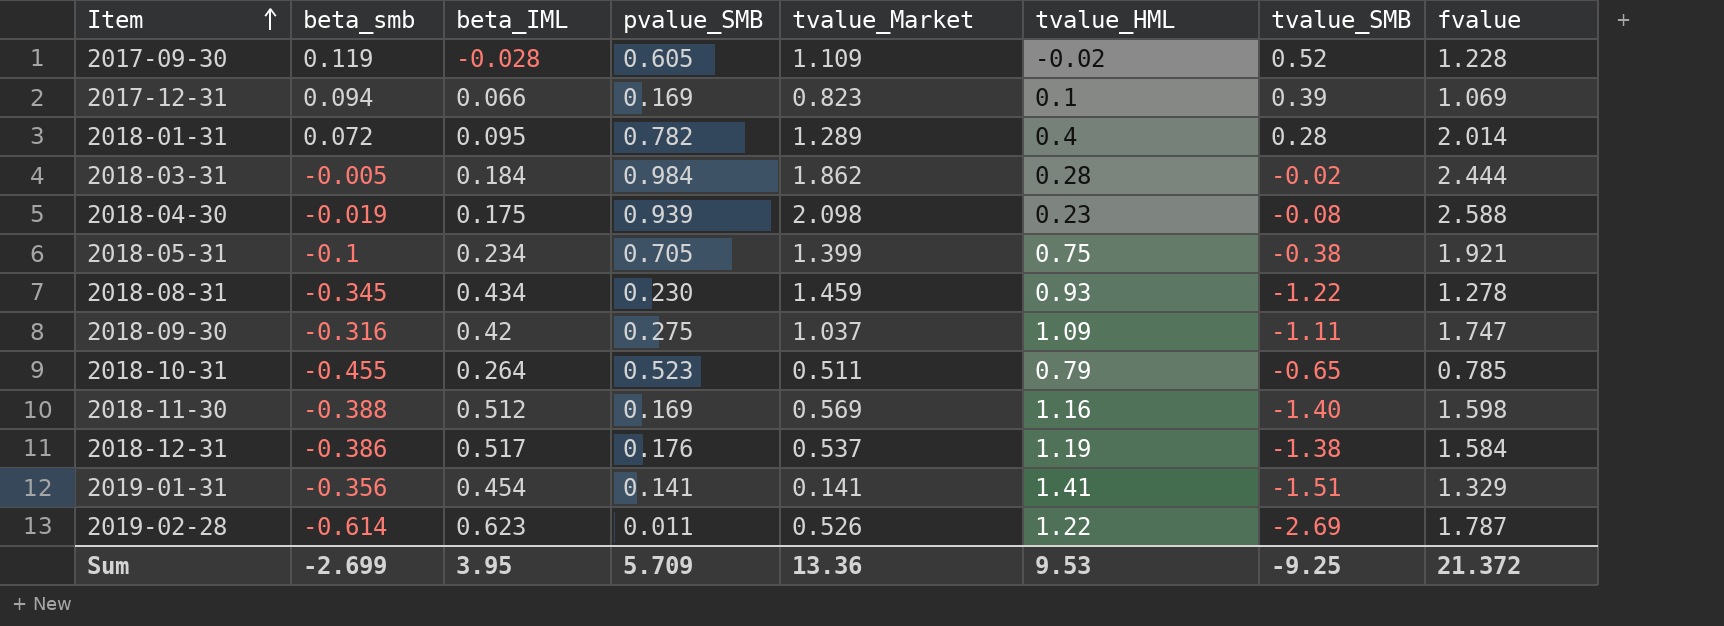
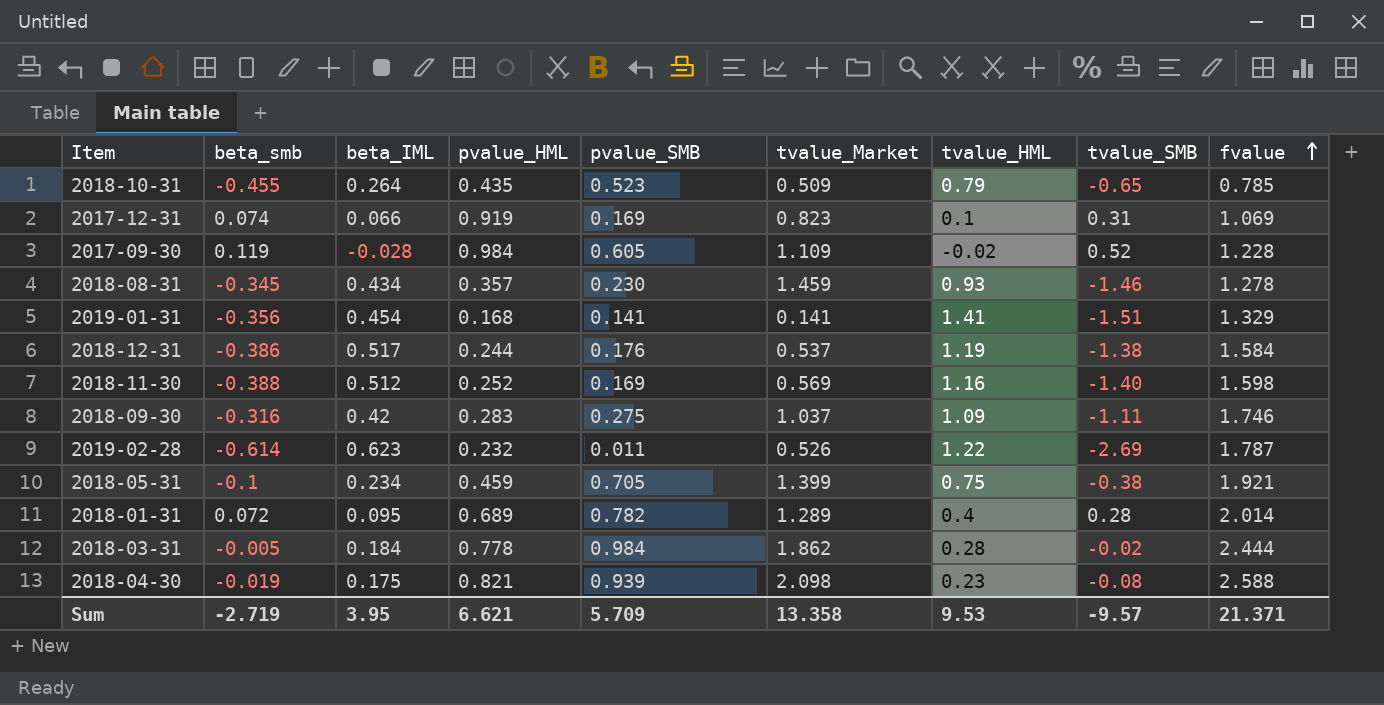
row order: Item ascending -> fvalue ascending
column pvalue_HML | position: none -> 4
2018-10-31 | tvalue_Market: 0.511 -> 0.509
2017-12-31 | beta_smb: 0.094 -> 0.074
2017-12-31 | tvalue_SMB: 0.39 -> 0.31
2018-08-31 | tvalue_SMB: -1.22 -> -1.46
2018-09-30 | fvalue: 1.747 -> 1.746
Sum | beta_smb: -2.699 -> -2.719
Sum | tvalue_Market: 13.36 -> 13.358
Sum | tvalue_SMB: -9.25 -> -9.57
Sum | fvalue: 21.372 -> 21.371

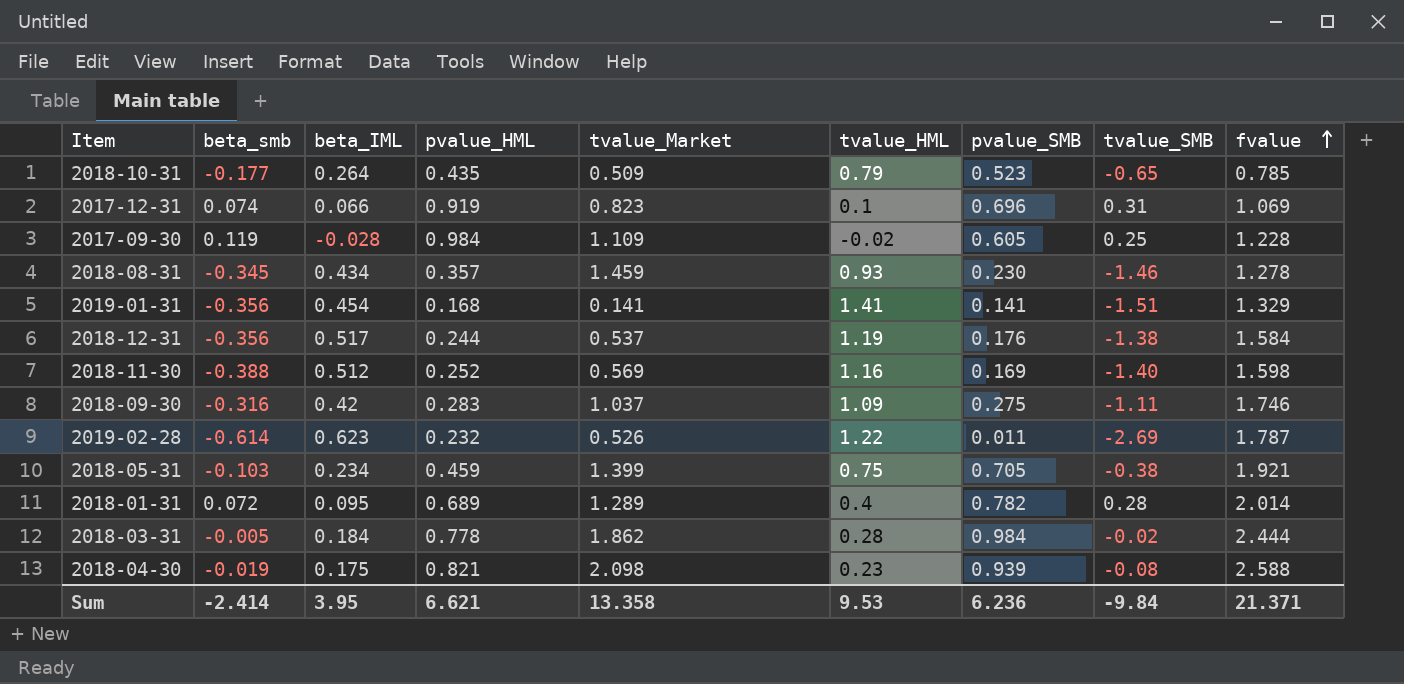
column pvalue_SMB | position: 5 -> 7
2018-10-31 | beta_smb: -0.455 -> -0.177
2017-12-31 | pvalue_SMB: 0.169 -> 0.696
2017-09-30 | tvalue_SMB: 0.52 -> 0.25
2018-12-31 | beta_smb: -0.386 -> -0.356
2018-05-31 | beta_smb: -0.1 -> -0.103
Sum | beta_smb: -2.719 -> -2.414
Sum | pvalue_SMB: 5.709 -> 6.236
Sum | tvalue_SMB: -9.57 -> -9.84

